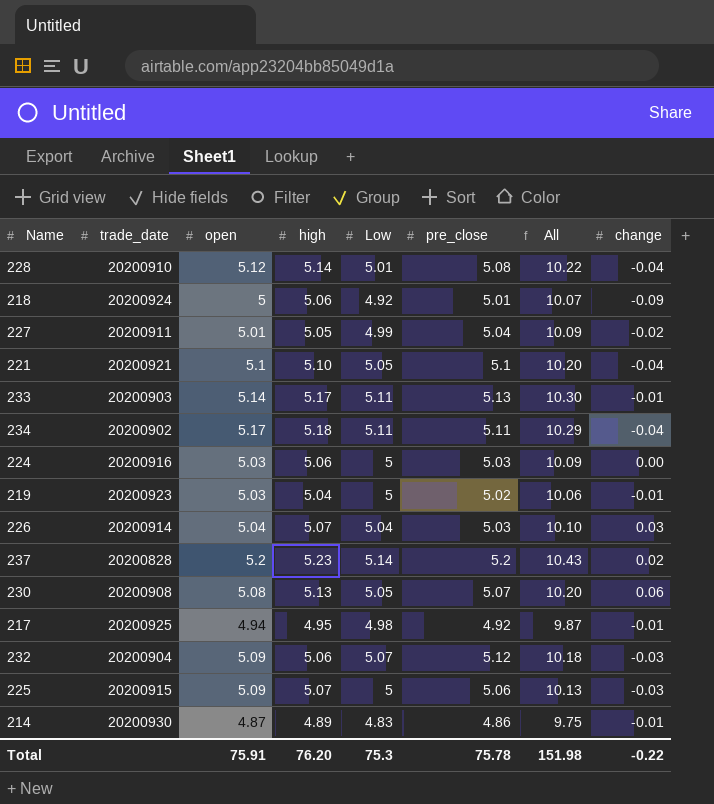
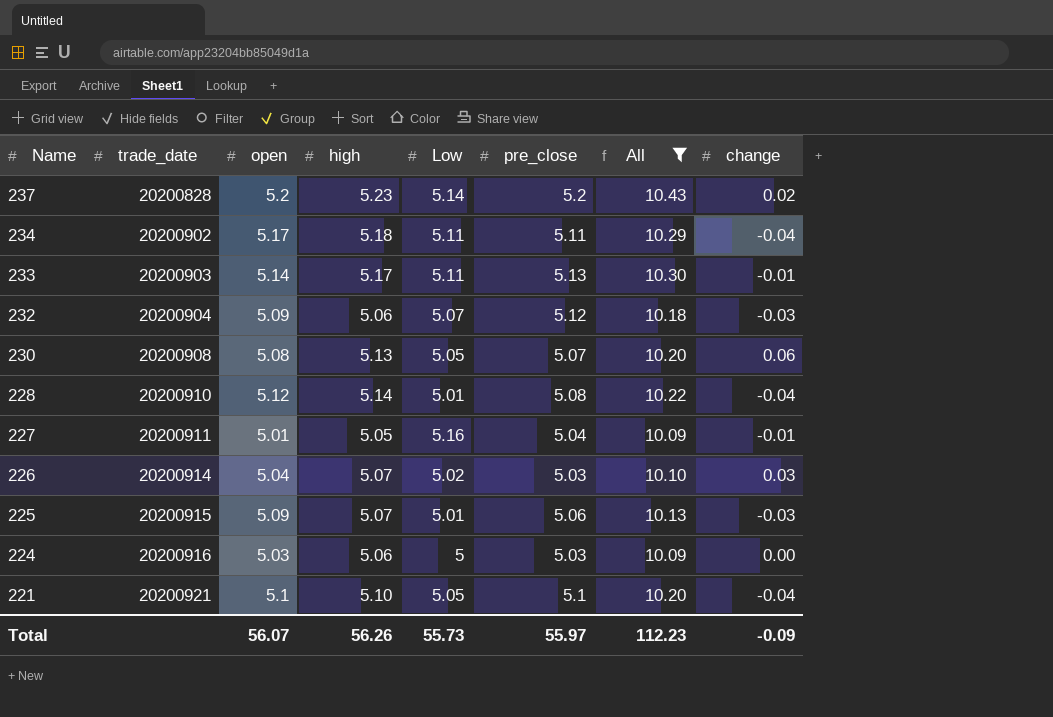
filter: none -> All >= 10.09
row order: none -> Name descending
227 | Low: 4.99 -> 5.16
227 | change: -0.02 -> -0.01
226 | Low: 5.04 -> 5.02
225 | Low: 5 -> 5.01
Total | open: 75.91 -> 56.07
Total | high: 76.20 -> 56.26
Total | Low: 75.3 -> 55.73
Total | pre_close: 75.78 -> 55.97
Total | All: 151.98 -> 112.23
Total | change: -0.22 -> -0.09

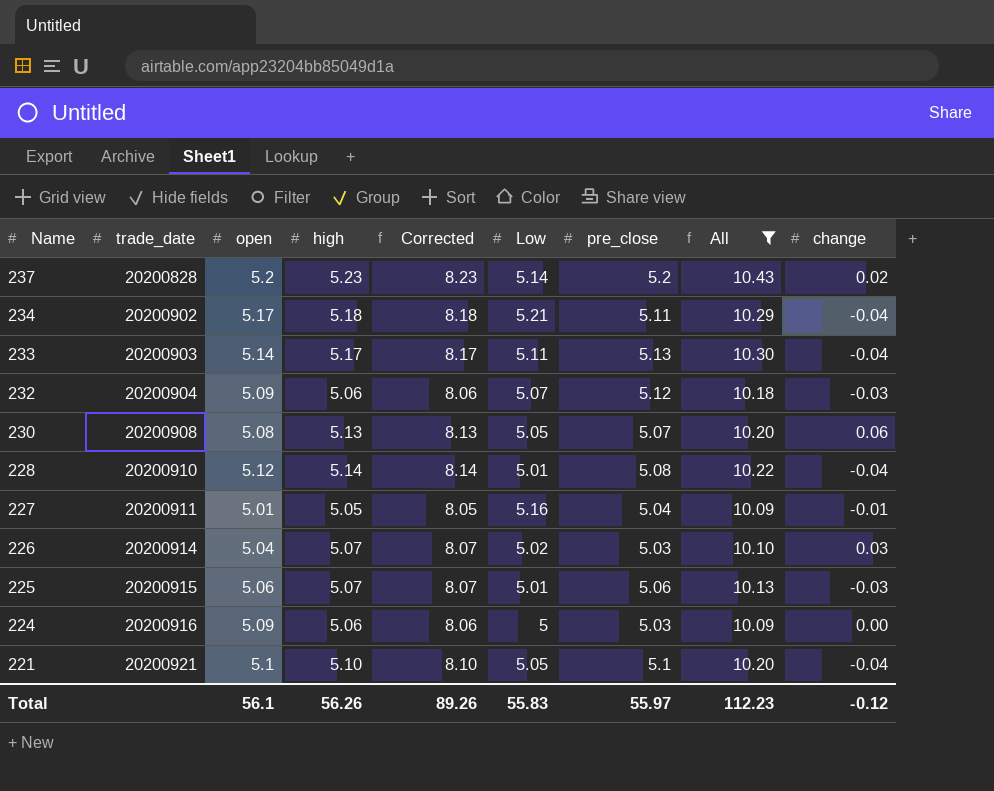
column Corrected | formula: none -> [high] + 3
234 | Low: 5.11 -> 5.21
233 | change: -0.01 -> -0.04
225 | open: 5.09 -> 5.06
224 | open: 5.03 -> 5.09
Total | open: 56.07 -> 56.1
Total | Low: 55.73 -> 55.83
Total | change: -0.09 -> -0.12

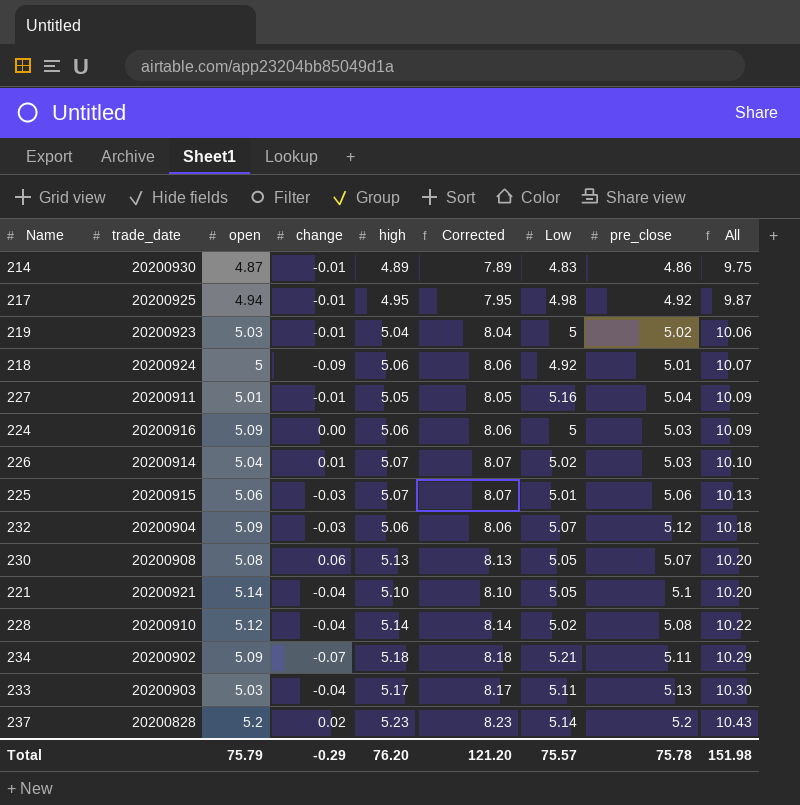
filter: All >= 10.09 -> none
row order: Name descending -> All ascending
column change | position: 9 -> 4
226 | change: 0.03 -> 0.01
221 | open: 5.1 -> 5.14
228 | Low: 5.01 -> 5.02
234 | open: 5.17 -> 5.09
234 | change: -0.04 -> -0.07
233 | open: 5.14 -> 5.03
Total | open: 56.1 -> 75.79
Total | change: -0.12 -> -0.29
Total | high: 56.26 -> 76.20
Total | Corrected: 89.26 -> 121.20
Total | Low: 55.83 -> 75.57
Total | pre_close: 55.97 -> 75.78
Total | All: 112.23 -> 151.98

